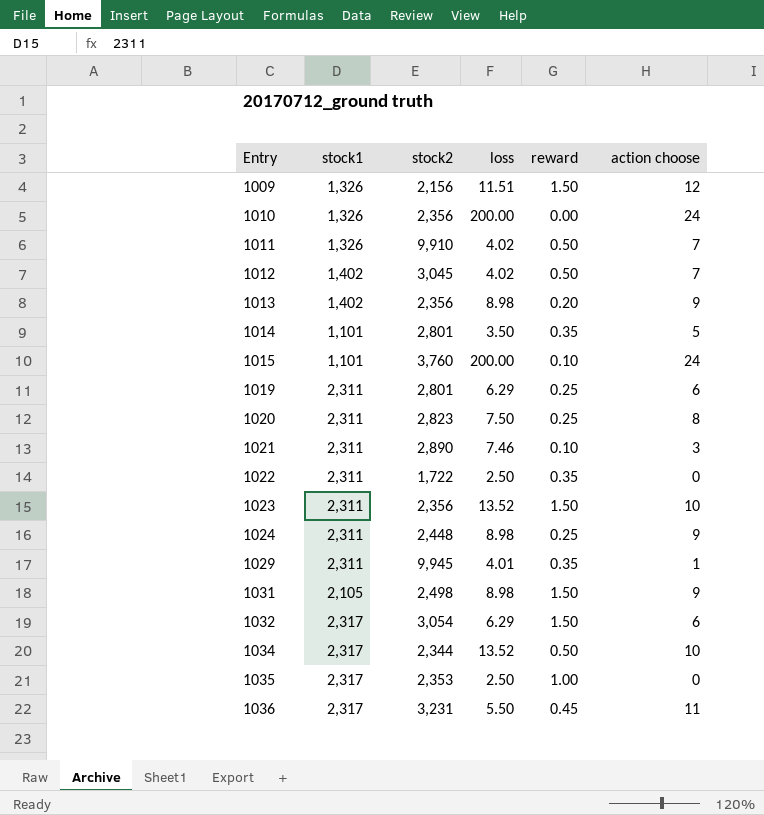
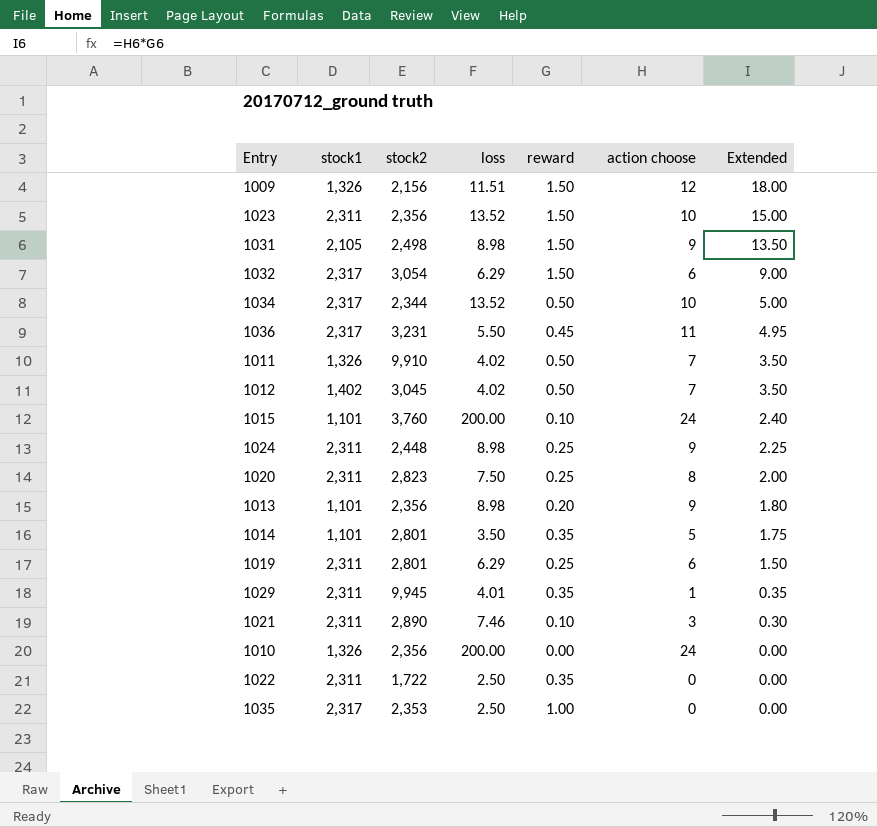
row order: Entry ascending -> Extended descending
column Extended | formula: none -> [reward] * [action choose]
1013 | stock1: 1,402 -> 1,101

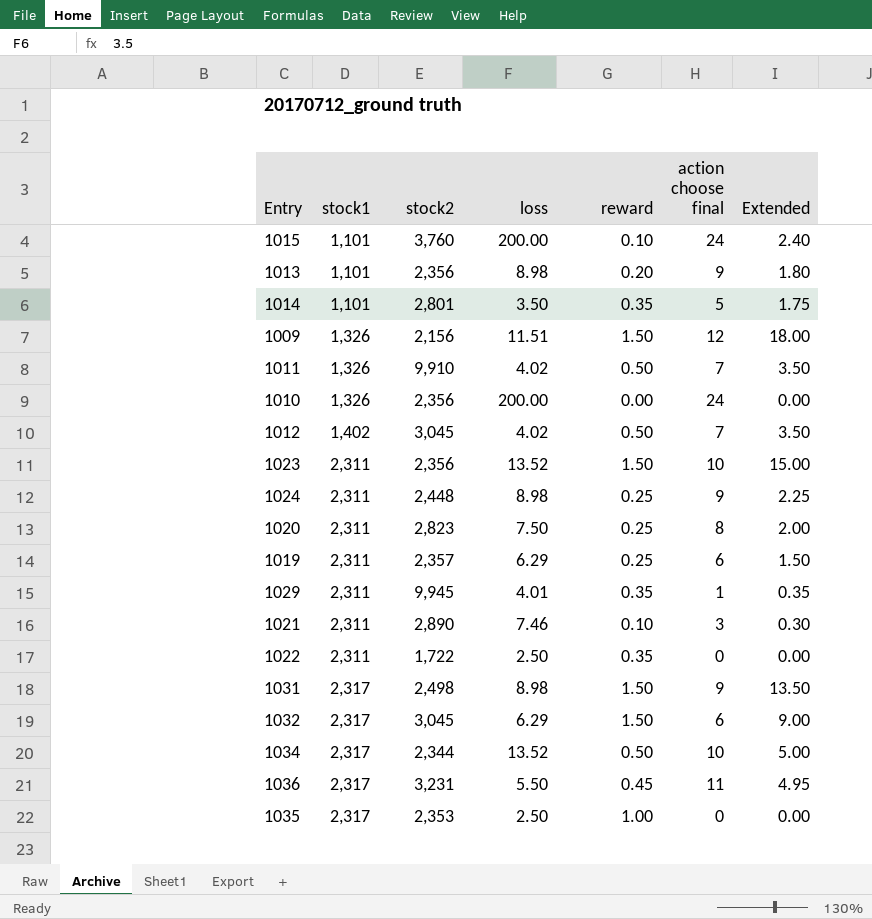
row order: Extended descending -> stock1 ascending
column name: action choose -> action choose final
1019 | stock2: 2,801 -> 2,357
1031 | stock1: 2,105 -> 2,317
1032 | stock2: 3,054 -> 3,045

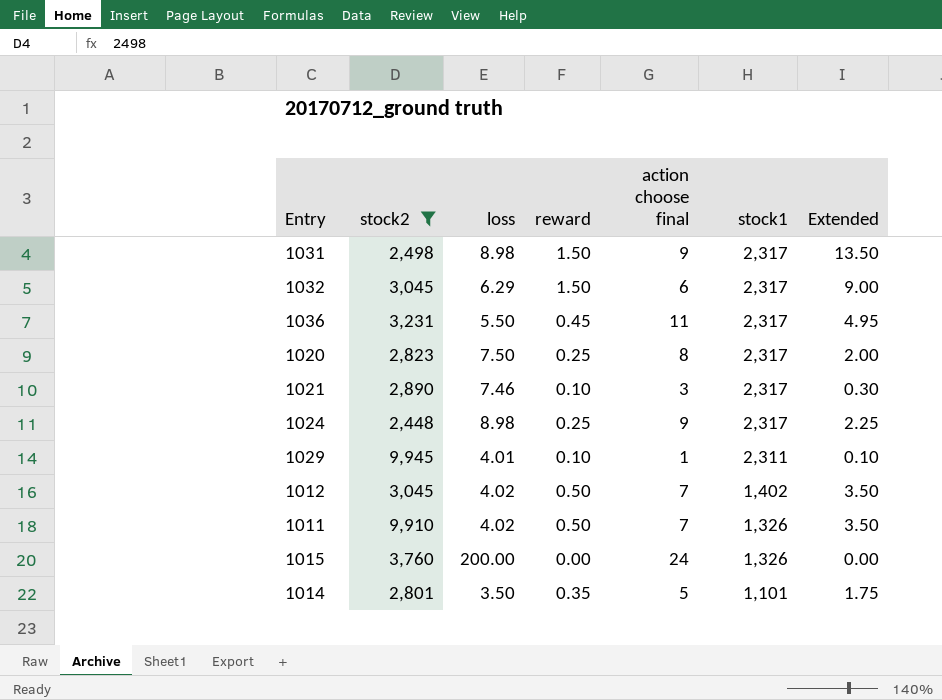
filter: none -> stock2 >= 2,448
row order: stock1 ascending -> stock1 descending
column stock1 | position: 2 -> 6
1020 | stock1: 2,311 -> 2,317
1021 | stock1: 2,311 -> 2,317
1024 | stock1: 2,311 -> 2,317
1029 | reward: 0.35 -> 0.10
1029 | Extended: 0.35 -> 0.10
1015 | reward: 0.10 -> 0.00
1015 | stock1: 1,101 -> 1,326
1015 | Extended: 2.40 -> 0.00

